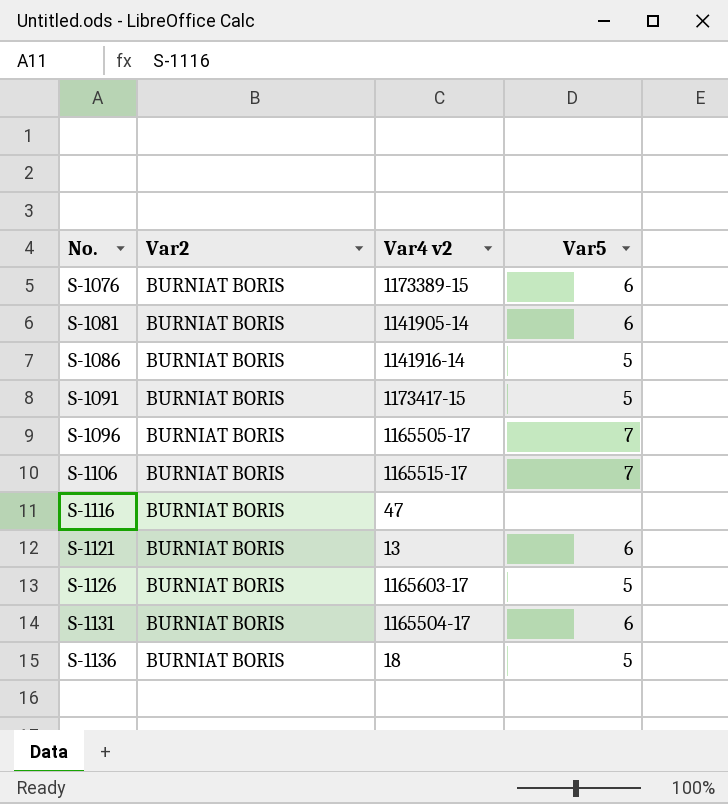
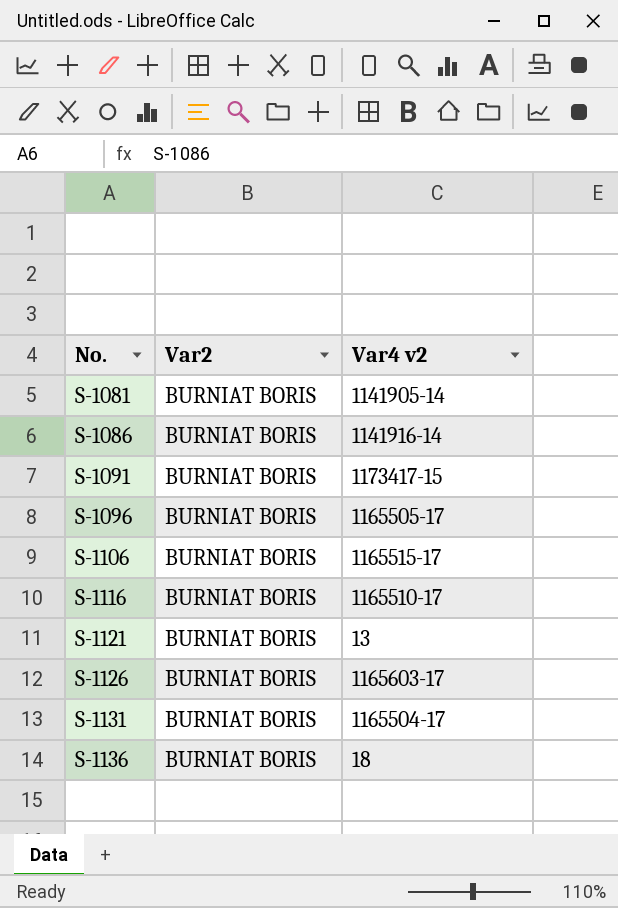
column Var5 | position: 4 -> none
row S-1076: BURNIAT BORIS | 1173389-15 | 6 -> none
S-1116 | Var4 v2: 47 -> 1165510-17

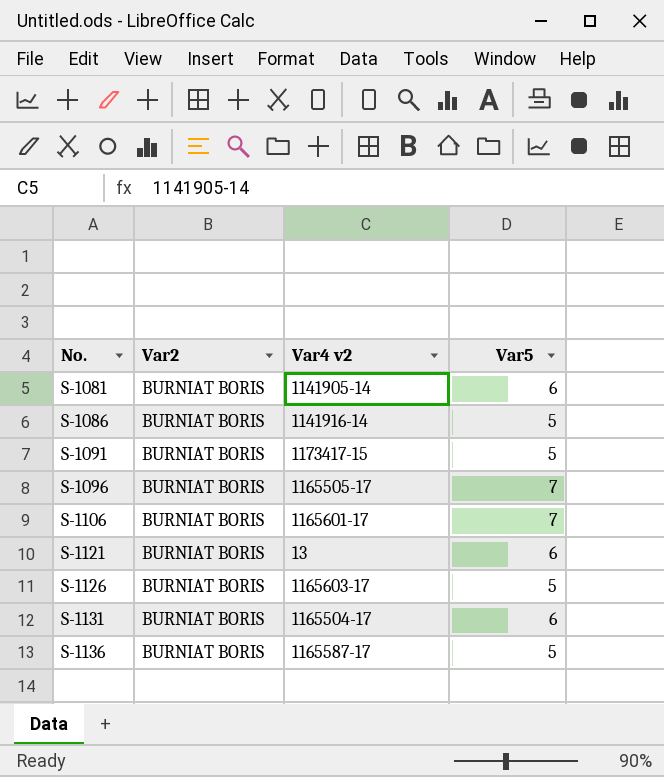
column Var5 | position: none -> 4
row S-1116: BURNIAT BORIS | 1165510-17 -> none
S-1106 | Var4 v2: 1165515-17 -> 1165601-17
S-1136 | Var4 v2: 18 -> 1165587-17

